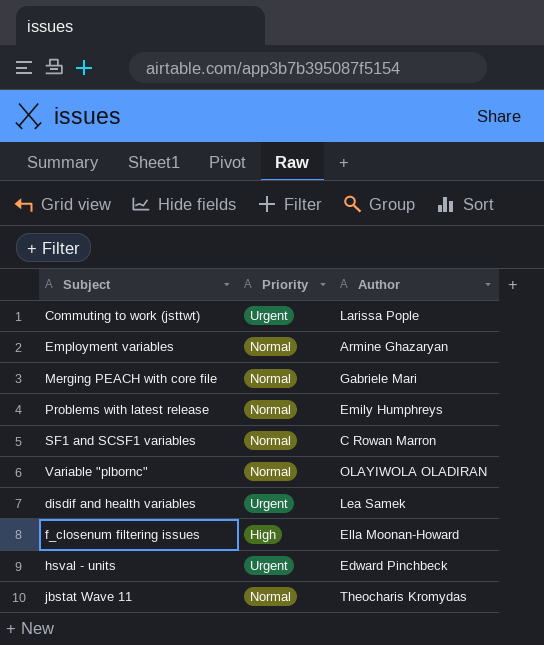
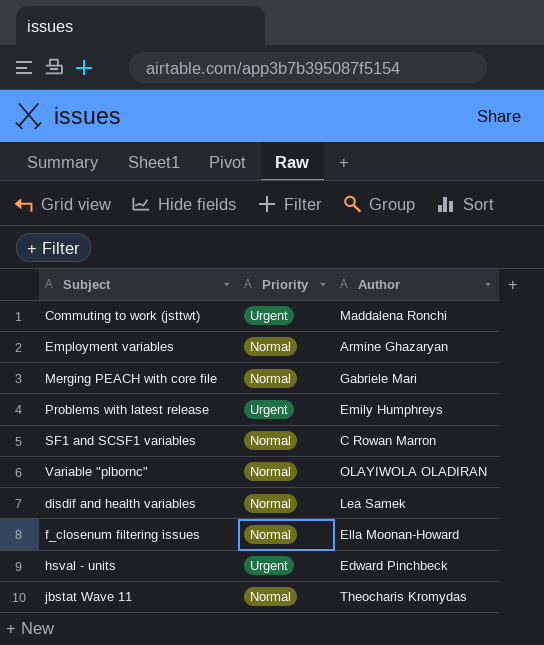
Commuting to work (jsttwt) | Author: Larissa Pople -> Maddalena Ronchi
Problems with latest release | Priority: Normal -> Urgent
disdif and health variables | Priority: Urgent -> Normal
f_closenum filtering issues | Priority: High -> Normal

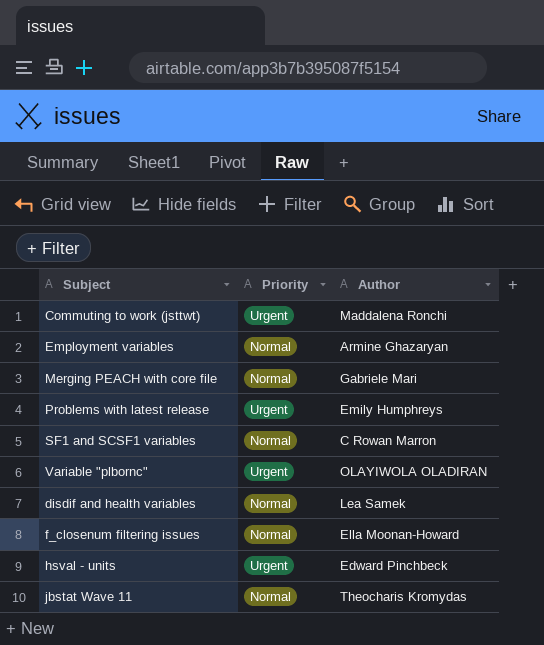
Variable "plbornc" | Priority: Normal -> Urgent

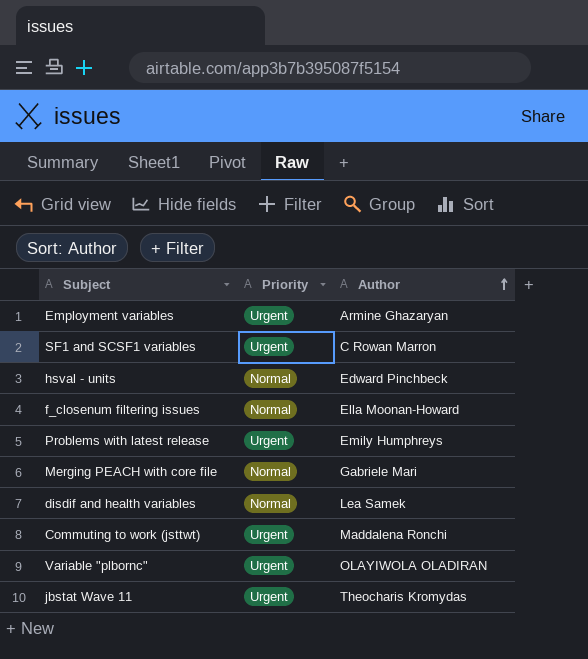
row order: none -> Author ascending
Employment variables | Priority: Normal -> Urgent
SF1 and SCSF1 variables | Priority: Normal -> Urgent
hsval - units | Priority: Urgent -> Normal
jbstat Wave 11 | Priority: Normal -> Urgent

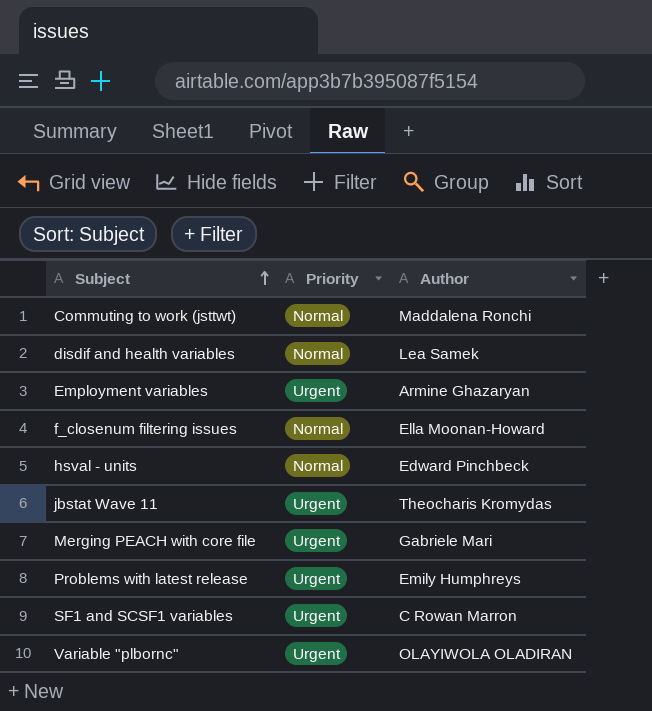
row order: Author ascending -> Subject ascending
Commuting to work (jsttwt) | Priority: Urgent -> Normal
Merging PEACH with core file | Priority: Normal -> Urgent

